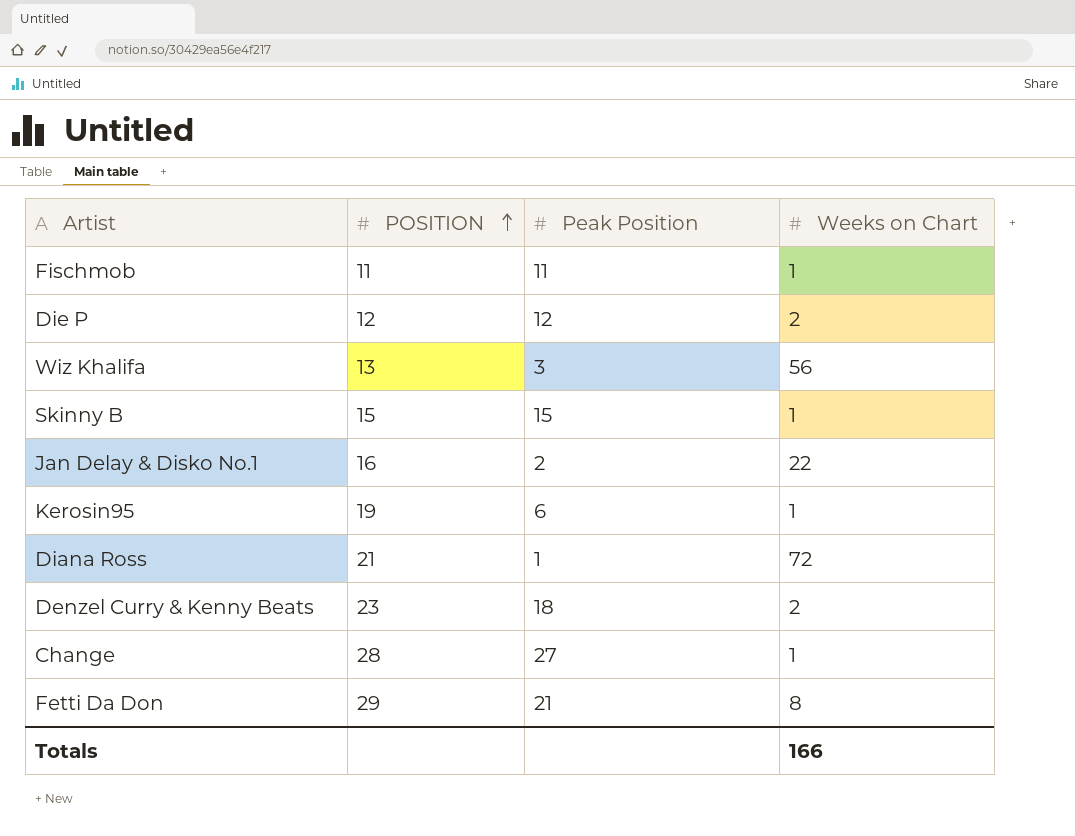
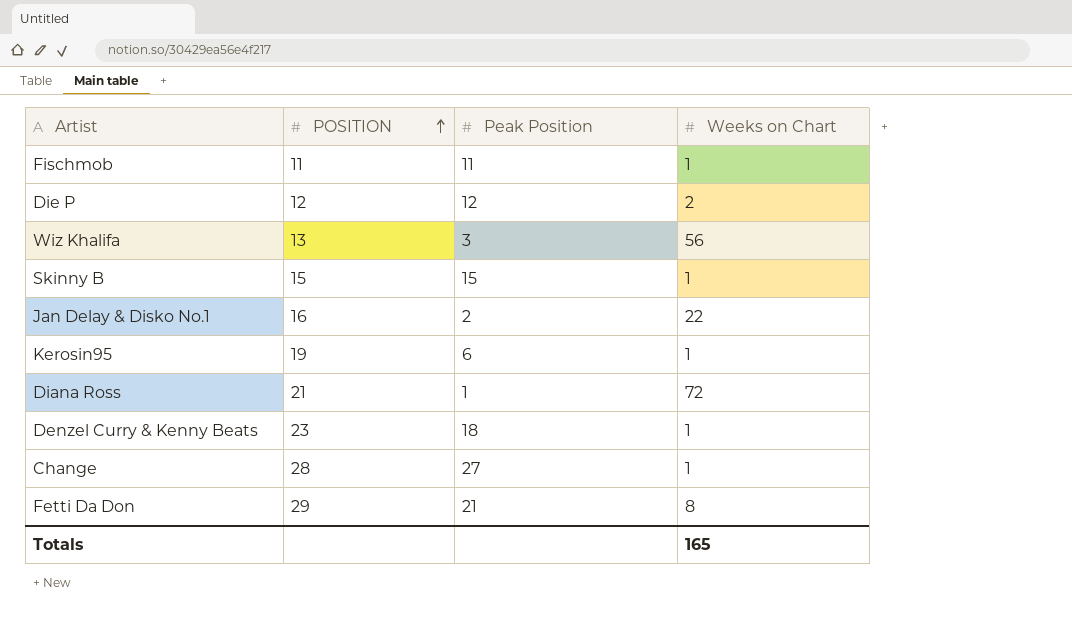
Denzel Curry & Kenny Beats | Weeks on Chart: 2 -> 1
Totals | Weeks on Chart: 166 -> 165

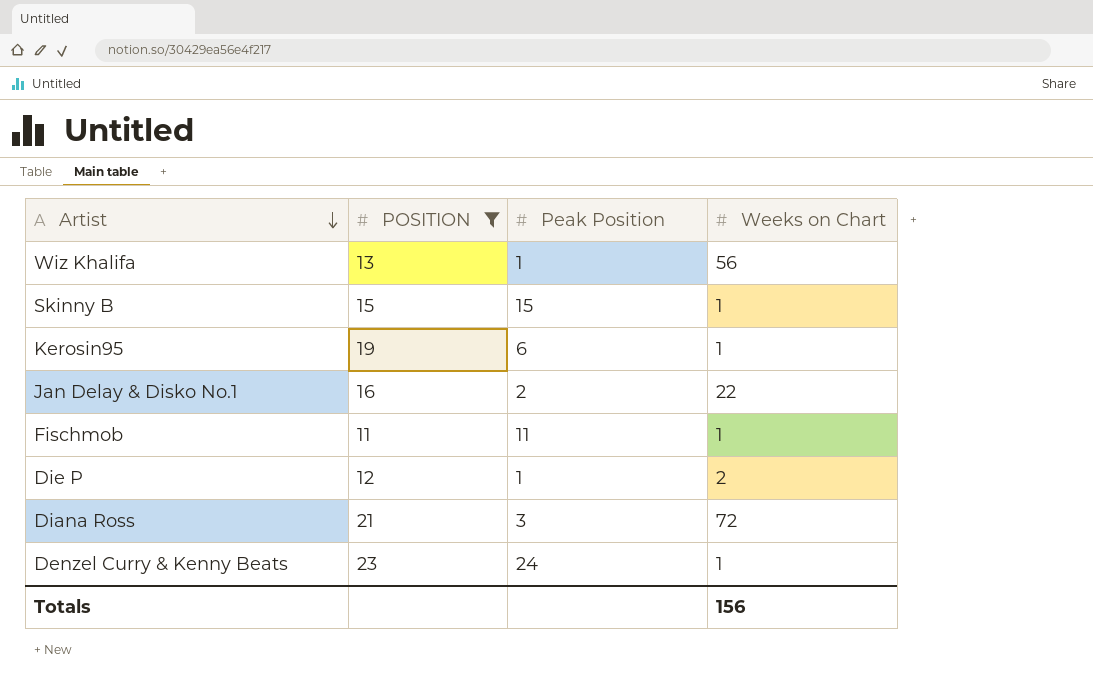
filter: none -> POSITION <= 23
row order: POSITION ascending -> Artist descending
Wiz Khalifa | Peak Position: 3 -> 1
Die P | Peak Position: 12 -> 1
Diana Ross | Peak Position: 1 -> 3
Denzel Curry & Kenny Beats | Peak Position: 18 -> 24
Totals | Weeks on Chart: 165 -> 156

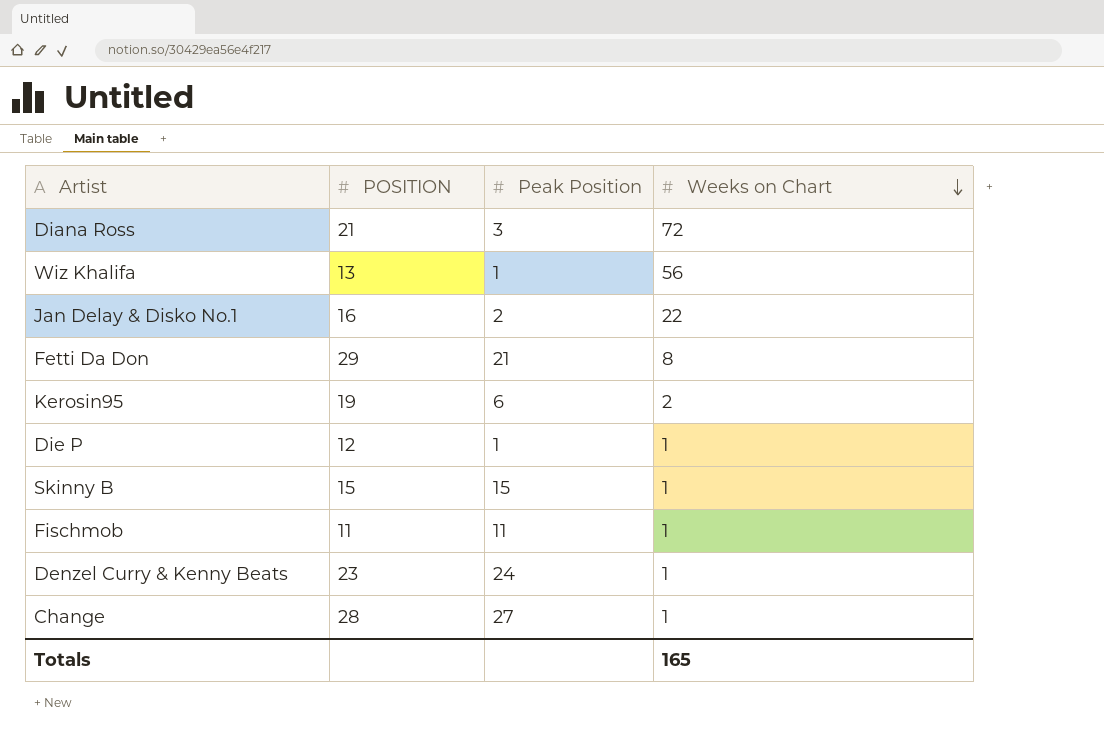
filter: POSITION <= 23 -> none
row order: Artist descending -> Weeks on Chart descending
Kerosin95 | Weeks on Chart: 1 -> 2
Die P | Weeks on Chart: 2 -> 1
Totals | Weeks on Chart: 156 -> 165

